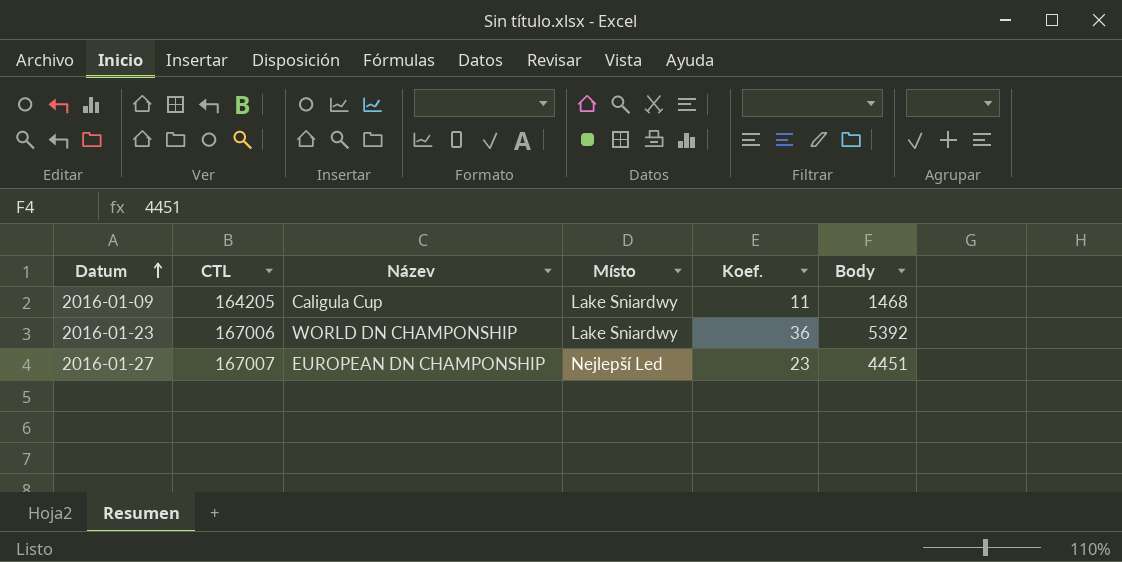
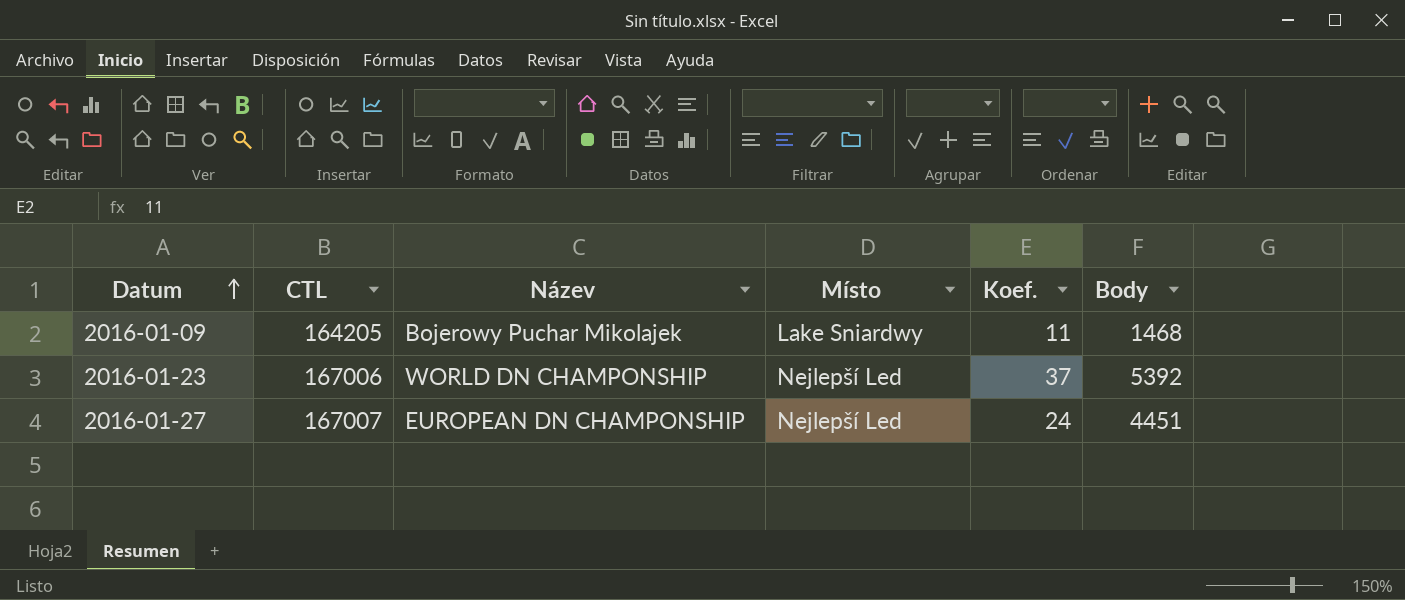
2016-01-09 | Název: Caligula Cup -> Bojerowy Puchar Mikolajek
2016-01-23 | Místo: Lake Sniardwy -> Nejlepší Led
2016-01-23 | Koef.: 36 -> 37
2016-01-27 | Koef.: 23 -> 24

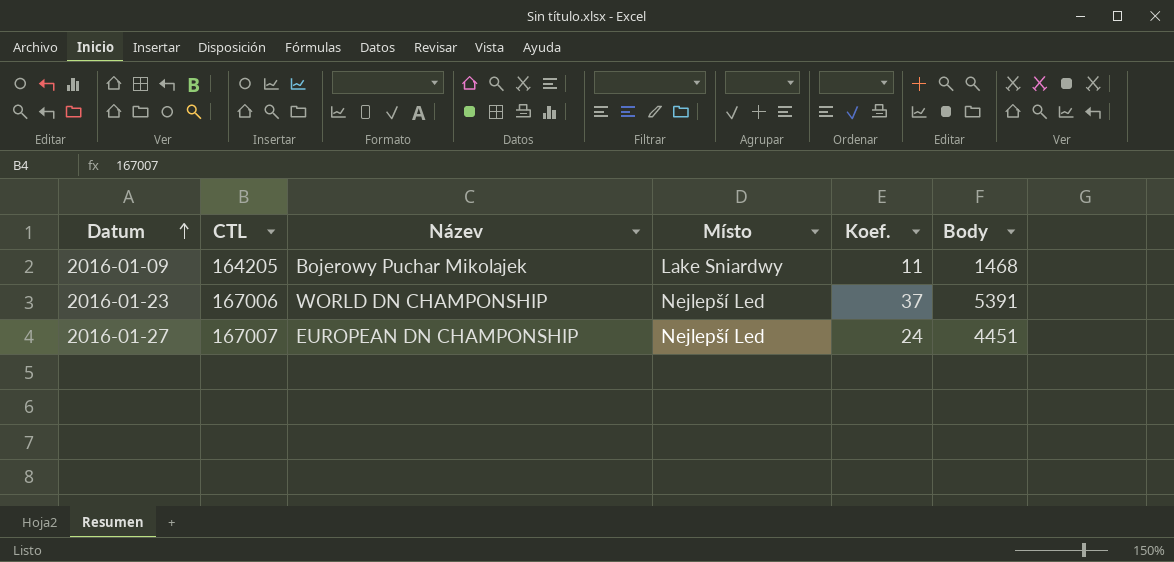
2016-01-23 | Body: 5392 -> 5391

